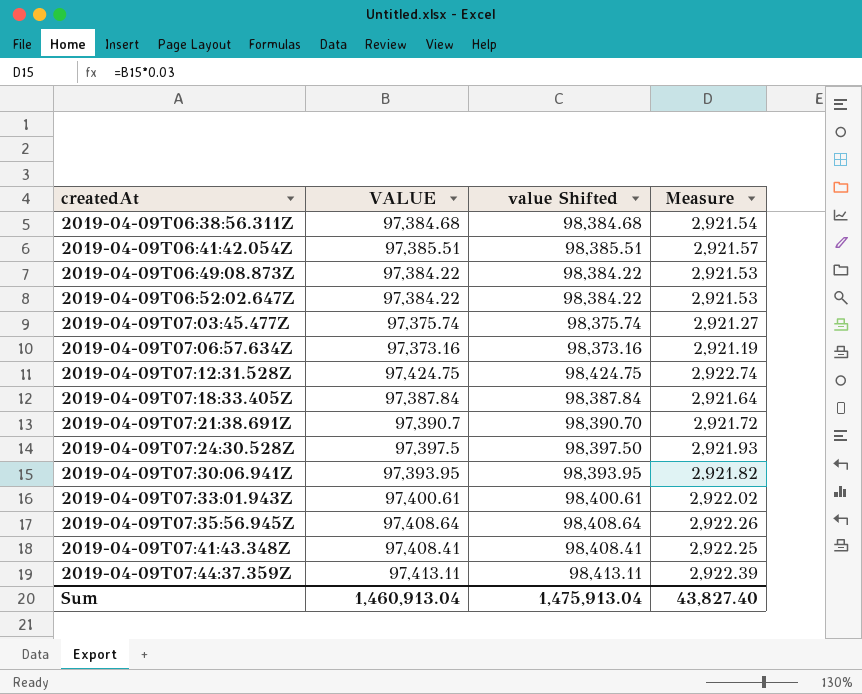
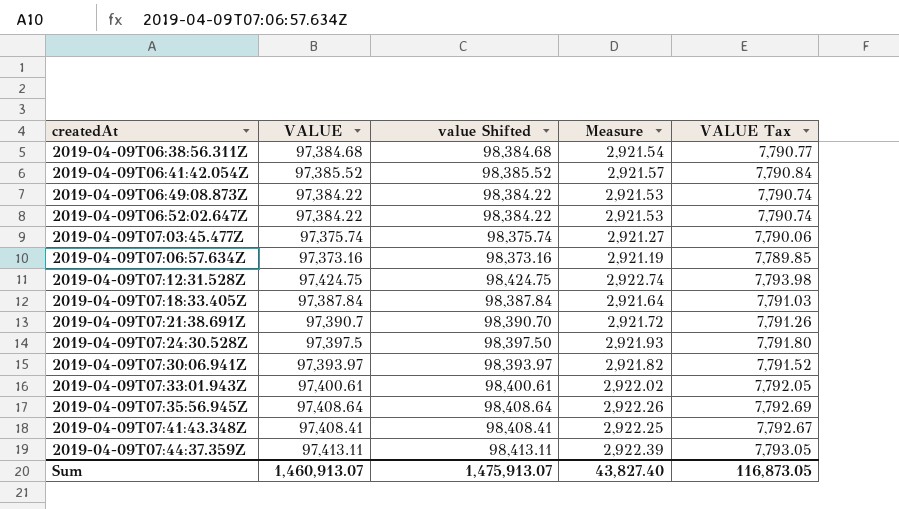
column VALUE Tax | formula: none -> [VALUE] * 0.08
2019-04-09T06:41:42.054Z | VALUE: 97,385.51 -> 97,385.52
2019-04-09T06:41:42.054Z | value Shifted: 98,385.51 -> 98,385.52
2019-04-09T07:30:06.941Z | VALUE: 97,393.95 -> 97,393.97
2019-04-09T07:30:06.941Z | value Shifted: 98,393.95 -> 98,393.97
Sum | VALUE: 1,460,913.04 -> 1,460,913.07
Sum | value Shifted: 1,475,913.04 -> 1,475,913.07

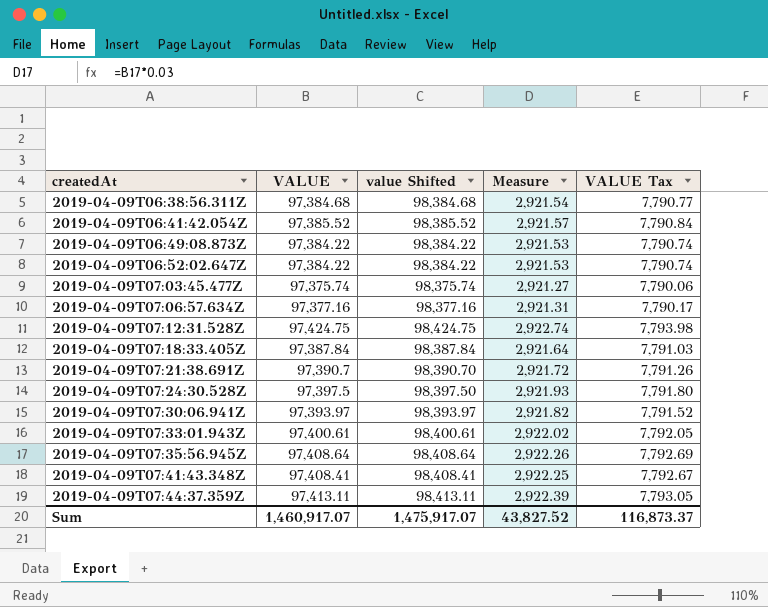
2019-04-09T07:06:57.634Z | VALUE: 97,373.16 -> 97,377.16
2019-04-09T07:06:57.634Z | value Shifted: 98,373.16 -> 98,377.16
2019-04-09T07:06:57.634Z | Measure: 2,921.19 -> 2,921.31
2019-04-09T07:06:57.634Z | VALUE Tax: 7,789.85 -> 7,790.17
Sum | VALUE: 1,460,913.07 -> 1,460,917.07
Sum | value Shifted: 1,475,913.07 -> 1,475,917.07
Sum | Measure: 43,827.40 -> 43,827.52
Sum | VALUE Tax: 116,873.05 -> 116,873.37

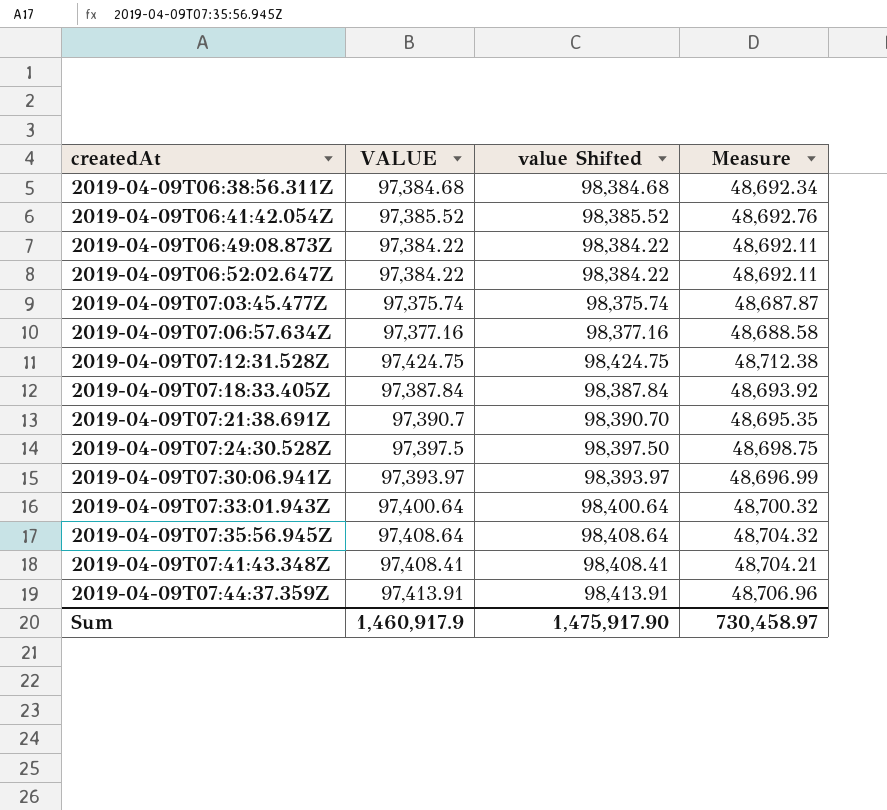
column VALUE Tax | formula: [VALUE] * 0.08 -> none
column Measure | formula: [VALUE] * 0.03 -> [VALUE] * 0.5
2019-04-09T07:33:01.943Z | VALUE: 97,400.61 -> 97,400.64
2019-04-09T07:33:01.943Z | value Shifted: 98,400.61 -> 98,400.64
2019-04-09T07:44:37.359Z | VALUE: 97,413.11 -> 97,413.91
2019-04-09T07:44:37.359Z | value Shifted: 98,413.11 -> 98,413.91
Sum | VALUE: 1,460,917.07 -> 1,460,917.9
Sum | value Shifted: 1,475,917.07 -> 1,475,917.90
Sum | Measure: 43,827.52 -> 730,458.97

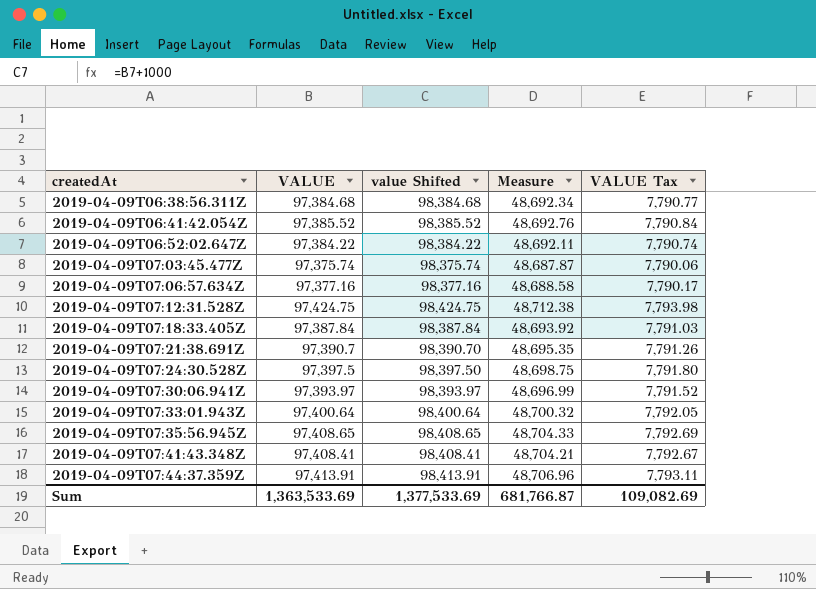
column VALUE Tax | formula: none -> [VALUE] * 0.08
row 2019-04-09T06:49:08.873Z: 97,384.22 | 98,384.22 | 48,692.11 -> none
2019-04-09T07:35:56.945Z | VALUE: 97,408.64 -> 97,408.65
2019-04-09T07:35:56.945Z | value Shifted: 98,408.64 -> 98,408.65
2019-04-09T07:35:56.945Z | Measure: 48,704.32 -> 48,704.33
Sum | VALUE: 1,460,917.9 -> 1,363,533.69
Sum | value Shifted: 1,475,917.90 -> 1,377,533.69
Sum | Measure: 730,458.97 -> 681,766.87

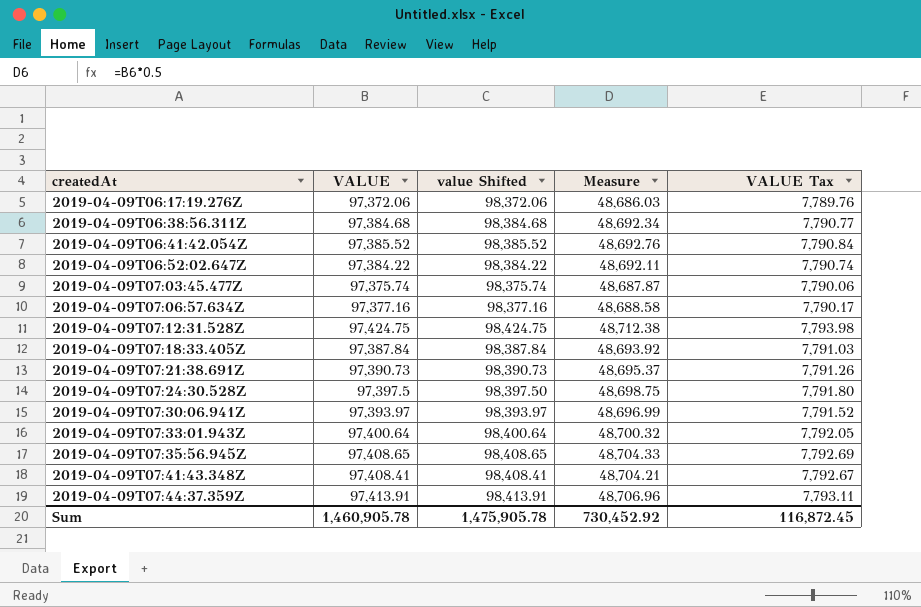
row 2019-04-09T06:17:19.276Z: none -> 97,372.06 | 98,372.06 | 48,686.03 | 7,789.76
2019-04-09T07:21:38.691Z | VALUE: 97,390.7 -> 97,390.73
2019-04-09T07:21:38.691Z | value Shifted: 98,390.70 -> 98,390.73
2019-04-09T07:21:38.691Z | Measure: 48,695.35 -> 48,695.37
Sum | VALUE: 1,363,533.69 -> 1,460,905.78
Sum | value Shifted: 1,377,533.69 -> 1,475,905.78
Sum | Measure: 681,766.87 -> 730,452.92
Sum | VALUE Tax: 109,082.69 -> 116,872.45

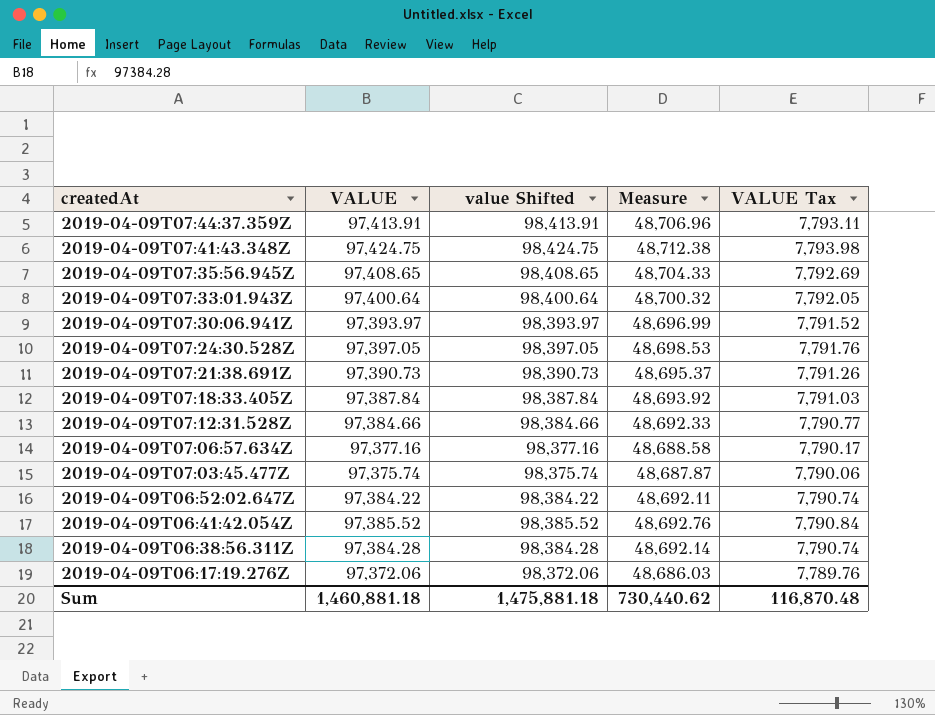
row order: createdAt ascending -> createdAt descending
2019-04-09T07:41:43.348Z | VALUE: 97,408.41 -> 97,424.75
2019-04-09T07:41:43.348Z | value Shifted: 98,408.41 -> 98,424.75
2019-04-09T07:41:43.348Z | Measure: 48,704.21 -> 48,712.38
2019-04-09T07:41:43.348Z | VALUE Tax: 7,792.67 -> 7,793.98
2019-04-09T07:24:30.528Z | VALUE: 97,397.5 -> 97,397.05
2019-04-09T07:24:30.528Z | value Shifted: 98,397.50 -> 98,397.05
2019-04-09T07:24:30.528Z | Measure: 48,698.75 -> 48,698.53
2019-04-09T07:24:30.528Z | VALUE Tax: 7,791.80 -> 7,791.76
2019-04-09T07:12:31.528Z | VALUE: 97,424.75 -> 97,384.66
2019-04-09T07:12:31.528Z | value Shifted: 98,424.75 -> 98,384.66
2019-04-09T07:12:31.528Z | Measure: 48,712.38 -> 48,692.33
2019-04-09T07:12:31.528Z | VALUE Tax: 7,793.98 -> 7,790.77
2019-04-09T06:38:56.311Z | VALUE: 97,384.68 -> 97,384.28
2019-04-09T06:38:56.311Z | value Shifted: 98,384.68 -> 98,384.28
2019-04-09T06:38:56.311Z | Measure: 48,692.34 -> 48,692.14
2019-04-09T06:38:56.311Z | VALUE Tax: 7,790.77 -> 7,790.74
Sum | VALUE: 1,460,905.78 -> 1,460,881.18
Sum | value Shifted: 1,475,905.78 -> 1,475,881.18
Sum | Measure: 730,452.92 -> 730,440.62
Sum | VALUE Tax: 116,872.45 -> 116,870.48

